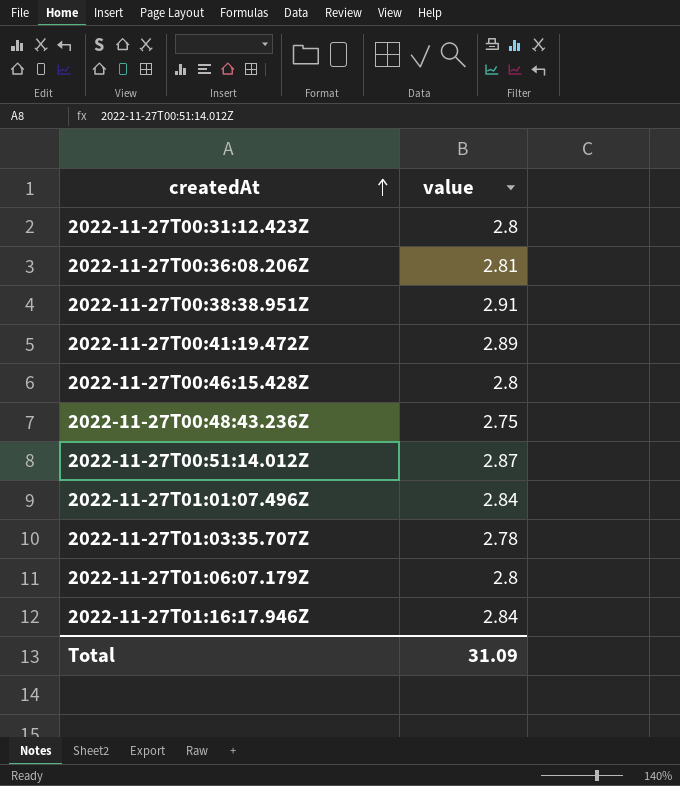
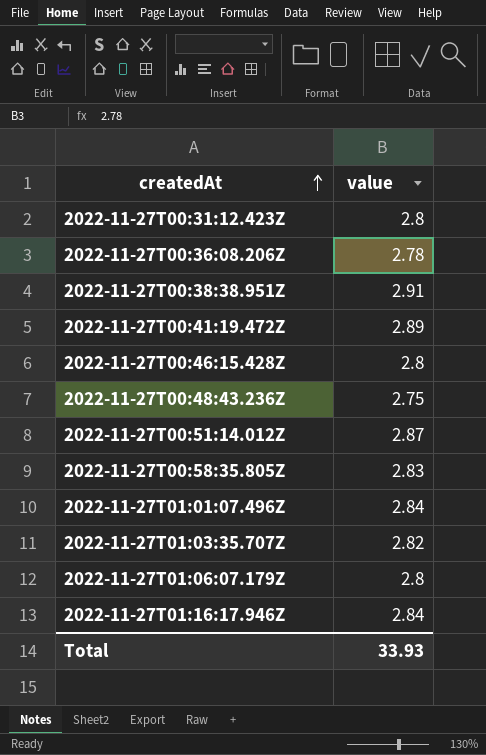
2022-11-27T00:36:08.206Z | value: 2.81 -> 2.78
row 2022-11-27T00:58:35.805Z: none -> 2.83
2022-11-27T01:03:35.707Z | value: 2.78 -> 2.82
Total | value: 31.09 -> 33.93

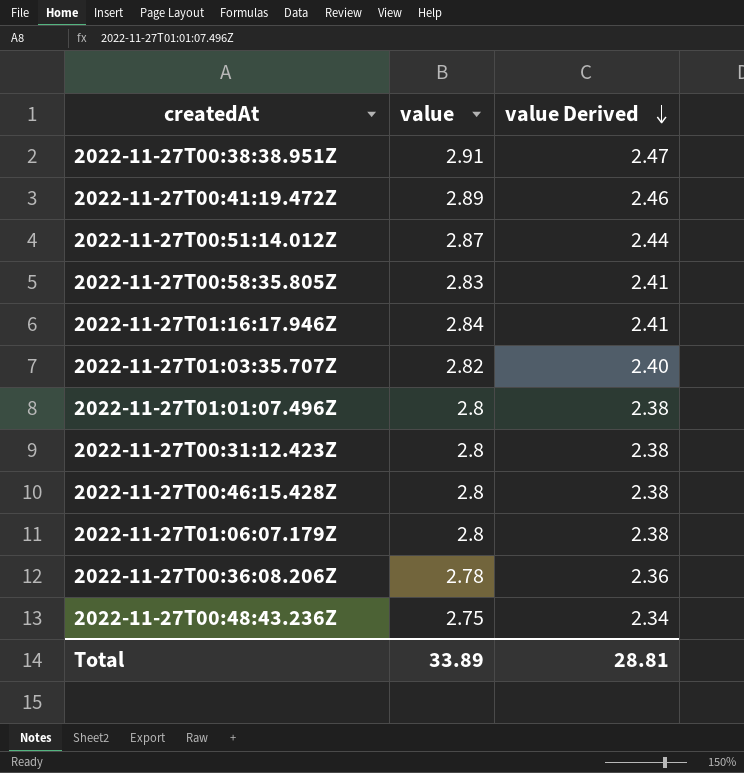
row order: createdAt ascending -> value Derived descending
column value Derived | formula: none -> [value] * 0.85
2022-11-27T01:01:07.496Z | value: 2.84 -> 2.8
Total | value: 33.93 -> 33.89

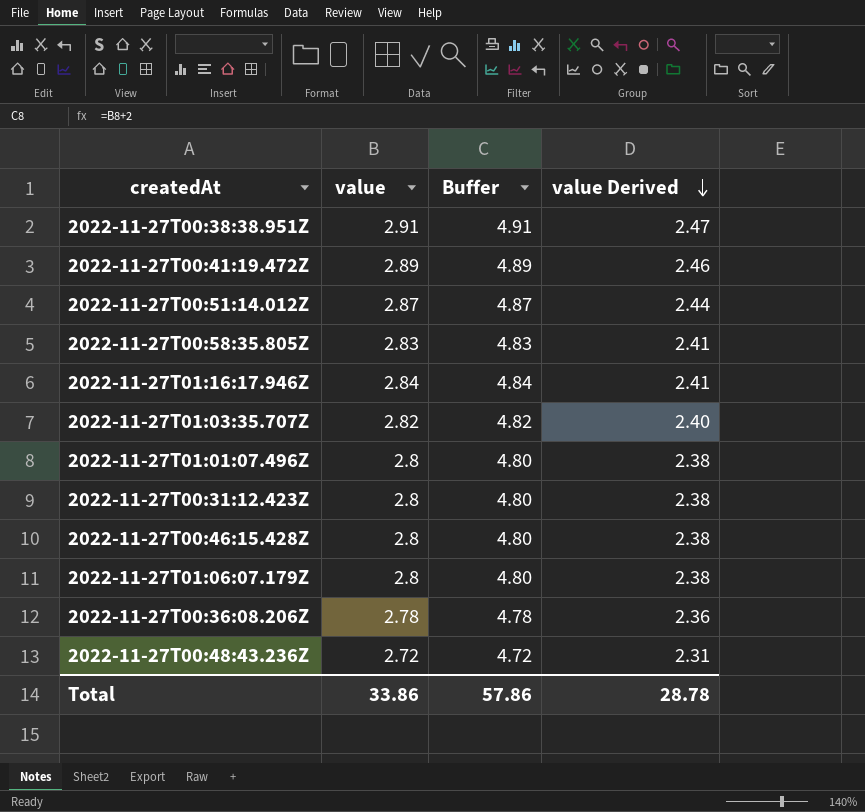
column Buffer | formula: none -> [value] + 2
2022-11-27T00:48:43.236Z | value: 2.75 -> 2.72
2022-11-27T00:48:43.236Z | value Derived: 2.34 -> 2.31
Total | value: 33.89 -> 33.86
Total | value Derived: 28.81 -> 28.78

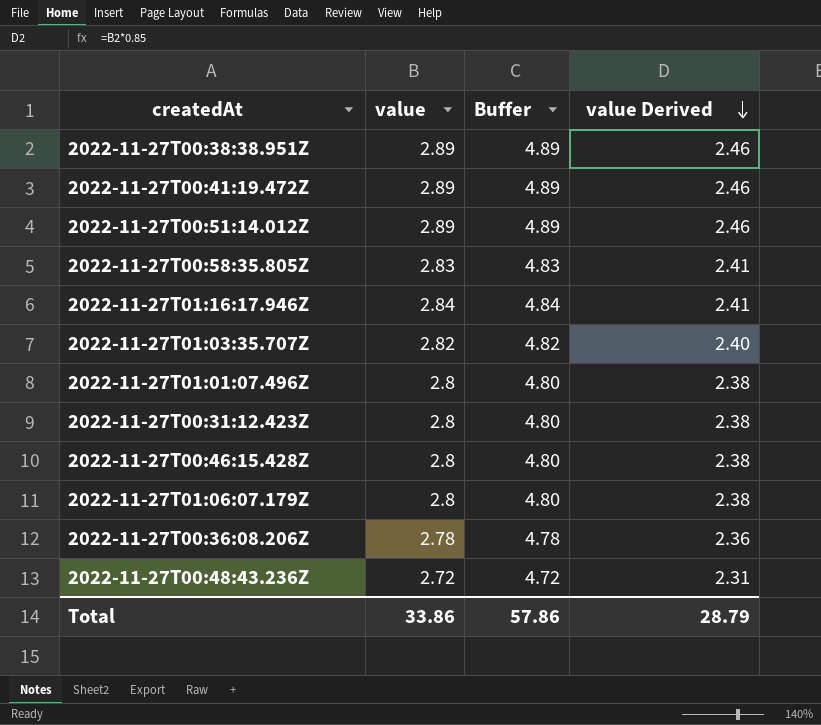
2022-11-27T00:38:38.951Z | value: 2.91 -> 2.89
2022-11-27T00:38:38.951Z | Buffer: 4.91 -> 4.89
2022-11-27T00:38:38.951Z | value Derived: 2.47 -> 2.46
2022-11-27T00:51:14.012Z | value: 2.87 -> 2.89
2022-11-27T00:51:14.012Z | Buffer: 4.87 -> 4.89
2022-11-27T00:51:14.012Z | value Derived: 2.44 -> 2.46
Total | value Derived: 28.78 -> 28.79

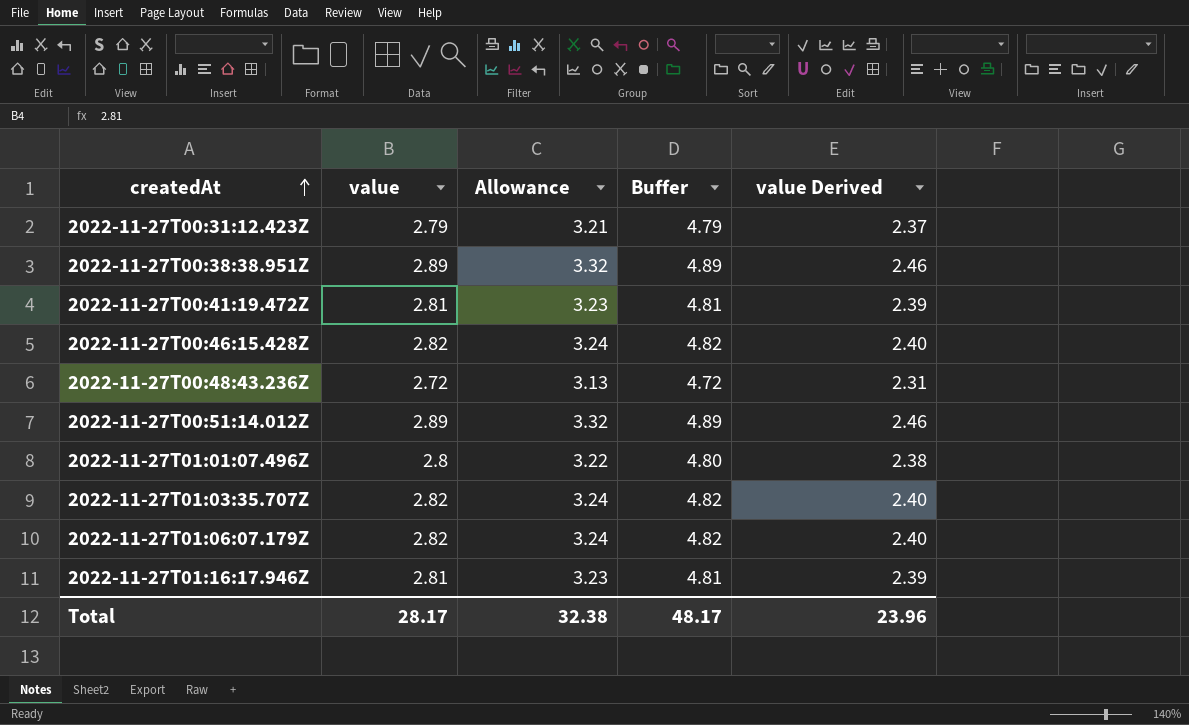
row order: value Derived descending -> createdAt ascending
column Allowance | formula: none -> [value] * 1.15
row 2022-11-27T00:58:35.805Z: 2.83 | 4.83 | 2.41 -> none
row 2022-11-27T00:36:08.206Z: 2.78 | 4.78 | 2.36 -> none
2022-11-27T00:31:12.423Z | value: 2.8 -> 2.79
2022-11-27T00:31:12.423Z | Buffer: 4.80 -> 4.79
2022-11-27T00:31:12.423Z | value Derived: 2.38 -> 2.37
2022-11-27T00:41:19.472Z | value: 2.89 -> 2.81
2022-11-27T00:41:19.472Z | Buffer: 4.89 -> 4.81
2022-11-27T00:41:19.472Z | value Derived: 2.46 -> 2.39
2022-11-27T00:46:15.428Z | value: 2.8 -> 2.82
2022-11-27T00:46:15.428Z | Buffer: 4.80 -> 4.82
2022-11-27T00:46:15.428Z | value Derived: 2.38 -> 2.40
2022-11-27T01:06:07.179Z | value: 2.8 -> 2.82
2022-11-27T01:06:07.179Z | Buffer: 4.80 -> 4.82
2022-11-27T01:06:07.179Z | value Derived: 2.38 -> 2.40
2022-11-27T01:16:17.946Z | value: 2.84 -> 2.81
2022-11-27T01:16:17.946Z | Buffer: 4.84 -> 4.81
2022-11-27T01:16:17.946Z | value Derived: 2.41 -> 2.39
Total | value: 33.86 -> 28.17
Total | Buffer: 57.86 -> 48.17
Total | value Derived: 28.79 -> 23.96

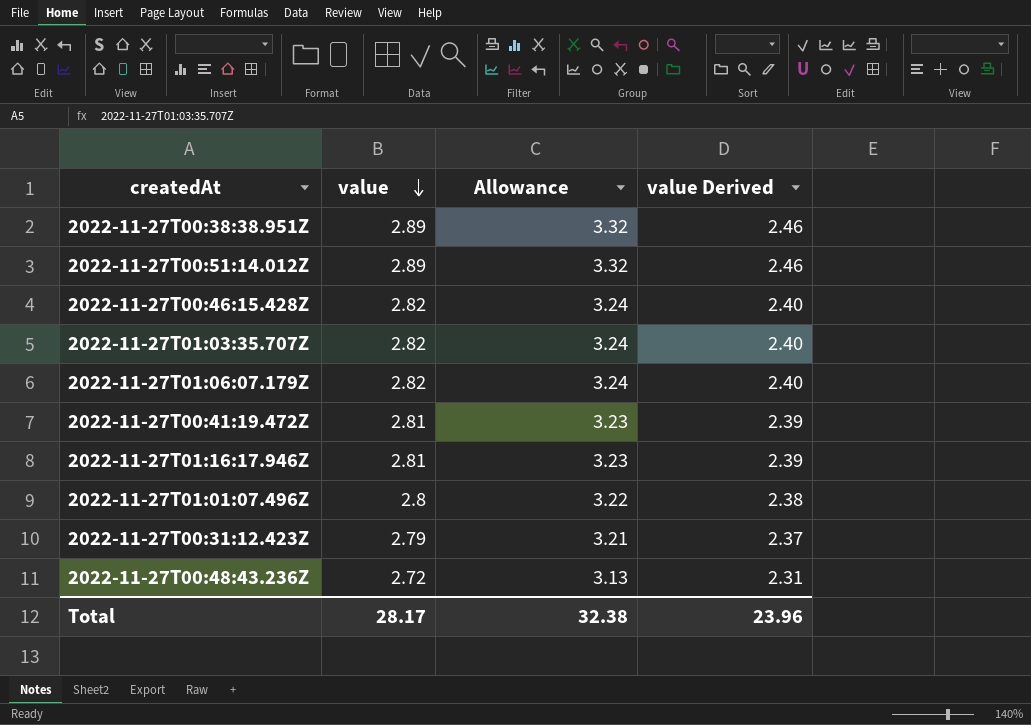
row order: createdAt ascending -> value descending
column Buffer | formula: [value] + 2 -> none

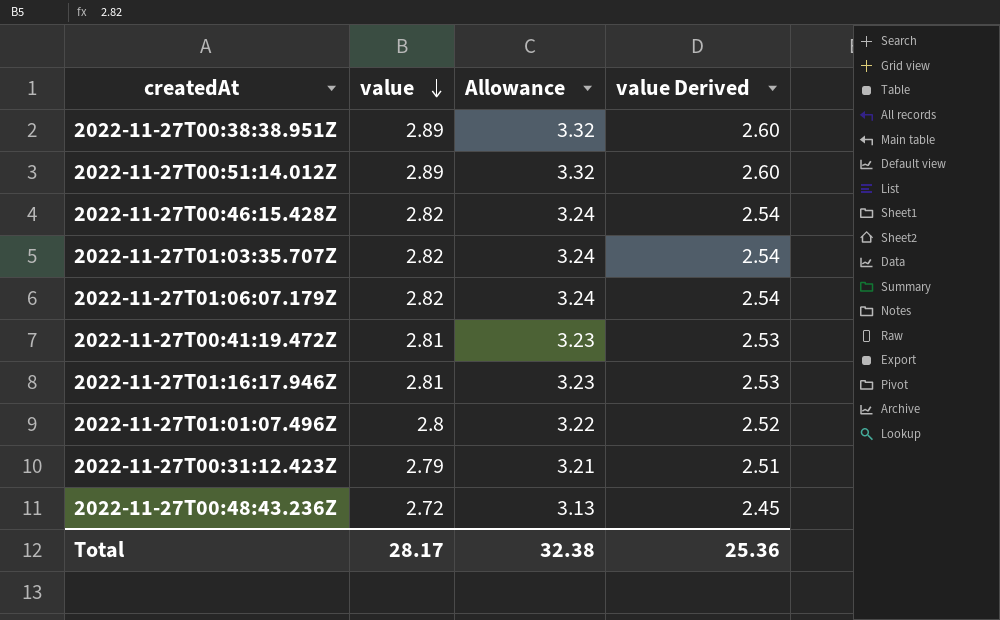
column value Derived | formula: [value] * 0.85 -> [value] * 0.9
Total | value Derived: 23.96 -> 25.36

